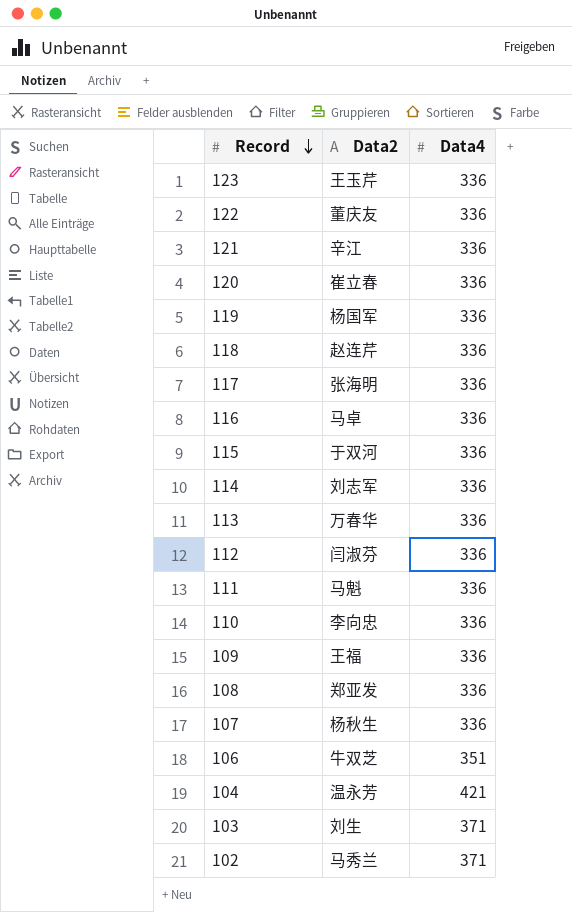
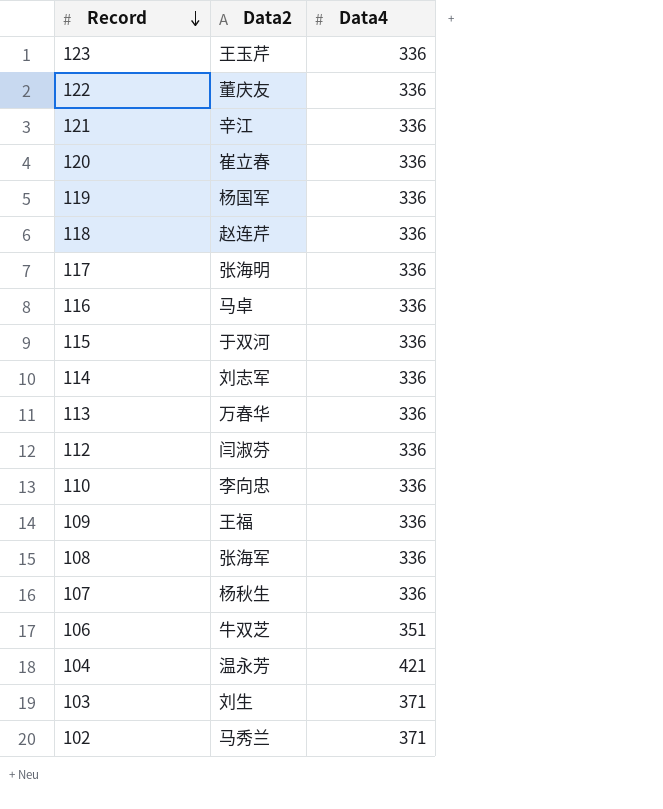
row 111: 马魁 | 336 -> none
108 | Data2: 郑亚发 -> 张海军

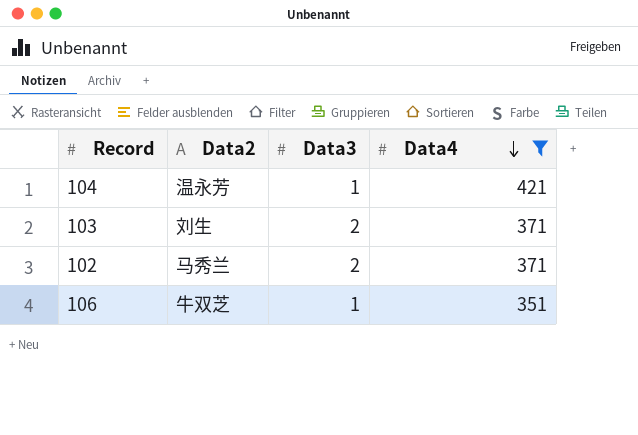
filter: none -> Data4 != 336
row order: Record descending -> Data4 descending
column Data3 | position: none -> 3

